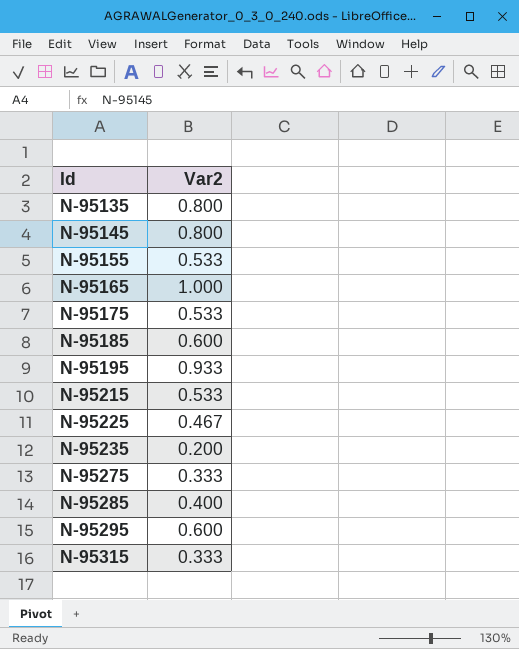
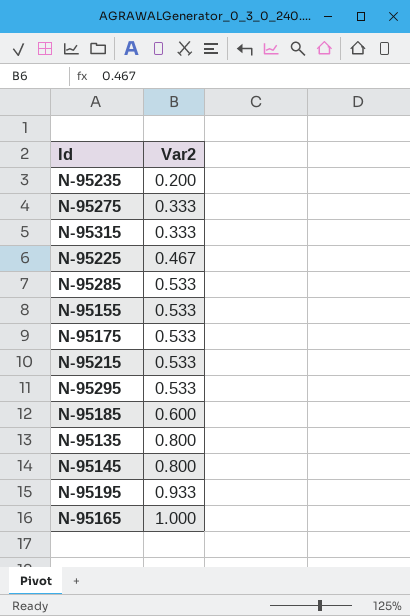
row order: Id ascending -> Var2 ascending
N-95285 | Var2: 0.400 -> 0.533
N-95295 | Var2: 0.600 -> 0.533

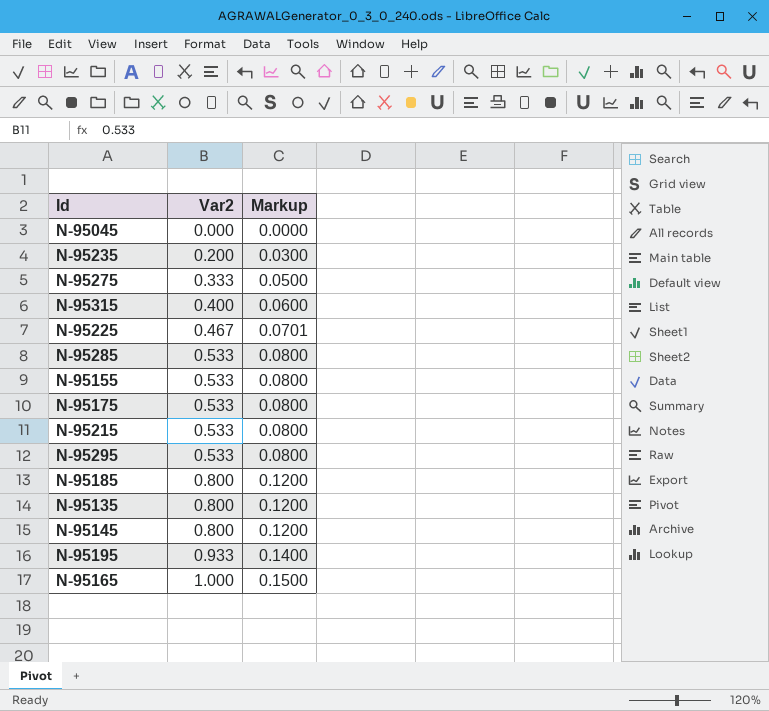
column Markup | formula: none -> [Var2] * 0.15
row N-95045: none -> 0.000 | 0.0000
N-95315 | Var2: 0.333 -> 0.400
N-95185 | Var2: 0.600 -> 0.800

